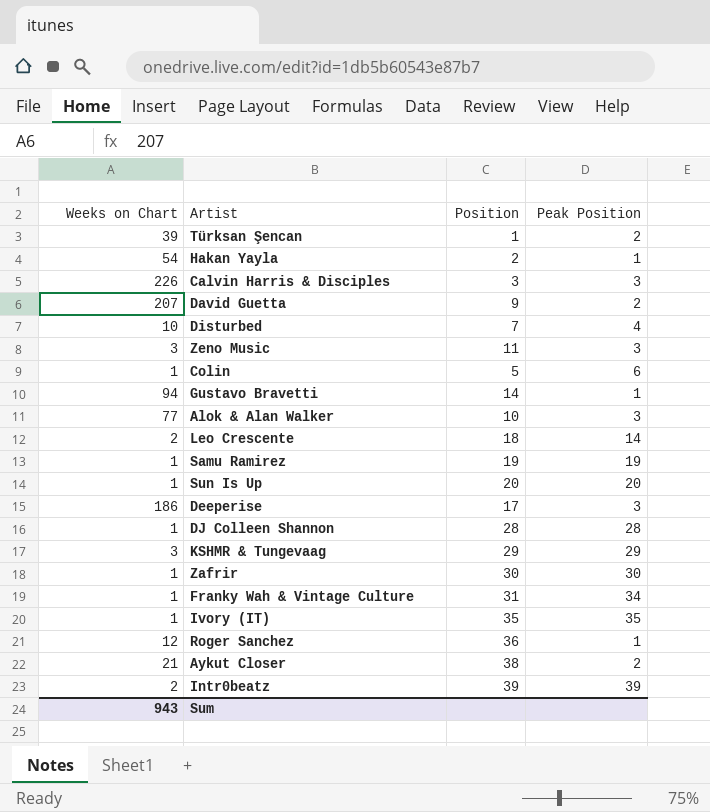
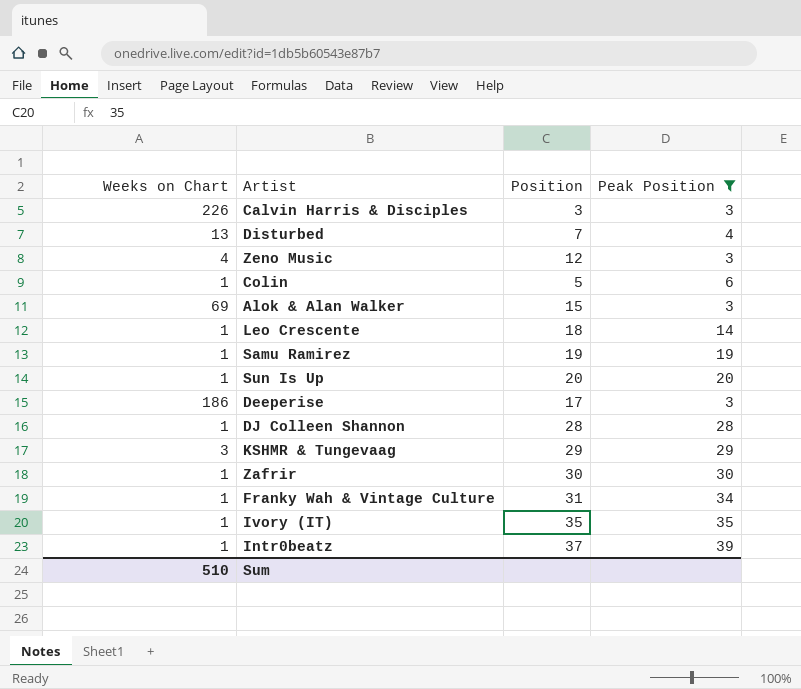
filter: none -> Peak Position >= 3
Disturbed | Weeks on Chart: 10 -> 13
Zeno Music | Weeks on Chart: 3 -> 4
Zeno Music | Position: 11 -> 12
Alok & Alan Walker | Weeks on Chart: 77 -> 69
Alok & Alan Walker | Position: 10 -> 15
Leo Crescente | Weeks on Chart: 2 -> 1
Intr0beatz | Weeks on Chart: 2 -> 1
Intr0beatz | Position: 39 -> 37
Sum | Weeks on Chart: 943 -> 510

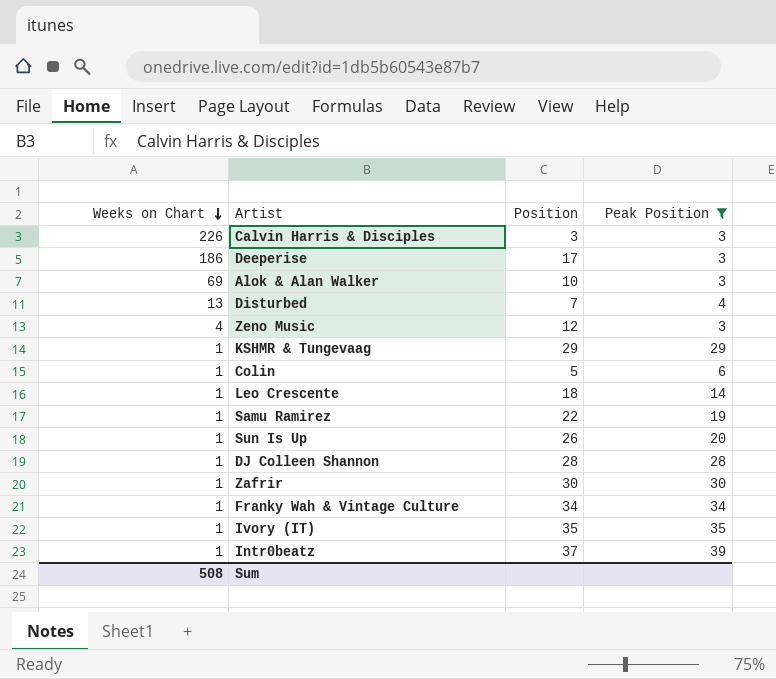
row order: none -> Weeks on Chart descending
Alok & Alan Walker | Position: 15 -> 10
KSHMR & Tungevaag | Weeks on Chart: 3 -> 1
Samu Ramirez | Position: 19 -> 22
Sun Is Up | Position: 20 -> 26
Franky Wah & Vintage Culture | Position: 31 -> 34
Sum | Weeks on Chart: 510 -> 508

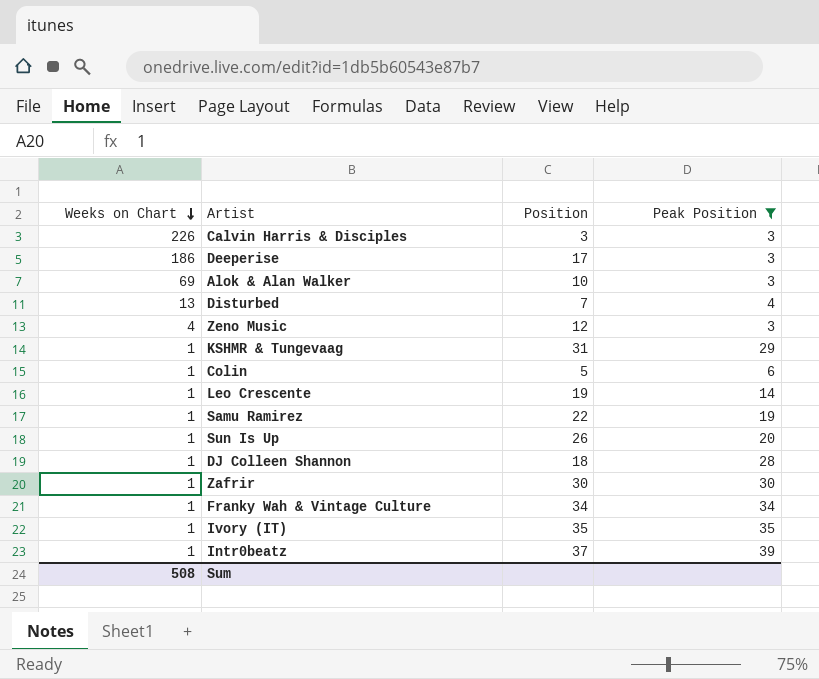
KSHMR & Tungevaag | Position: 29 -> 31
Leo Crescente | Position: 18 -> 19
DJ Colleen Shannon | Position: 28 -> 18

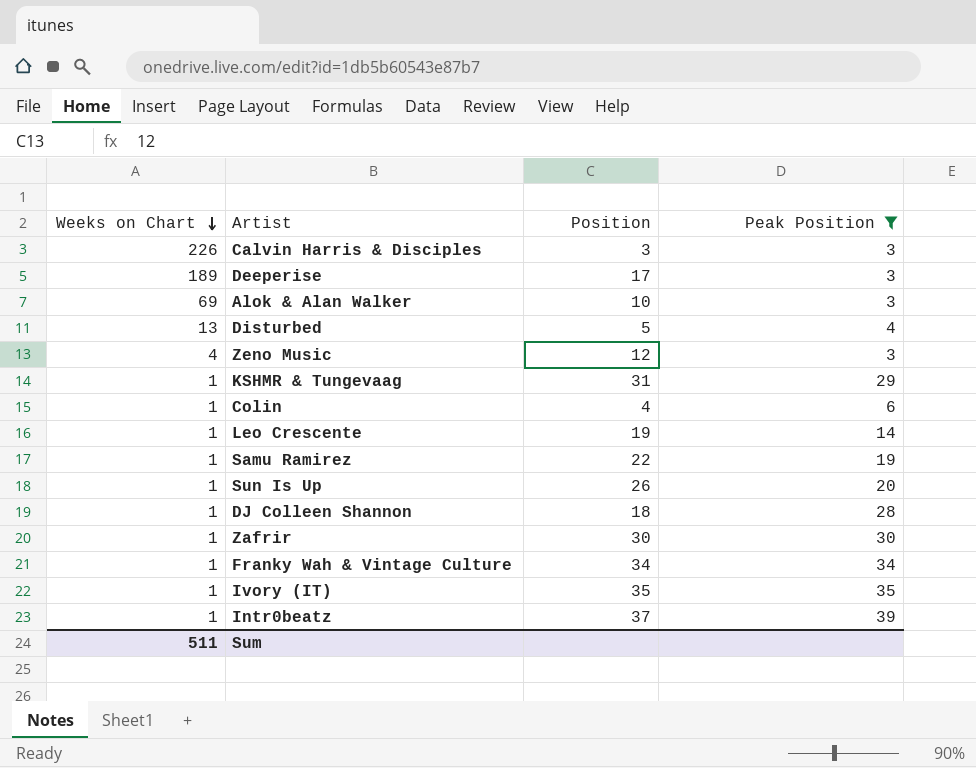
Deeperise | Weeks on Chart: 186 -> 189
Disturbed | Position: 7 -> 5
Colin | Position: 5 -> 4
Sum | Weeks on Chart: 508 -> 511

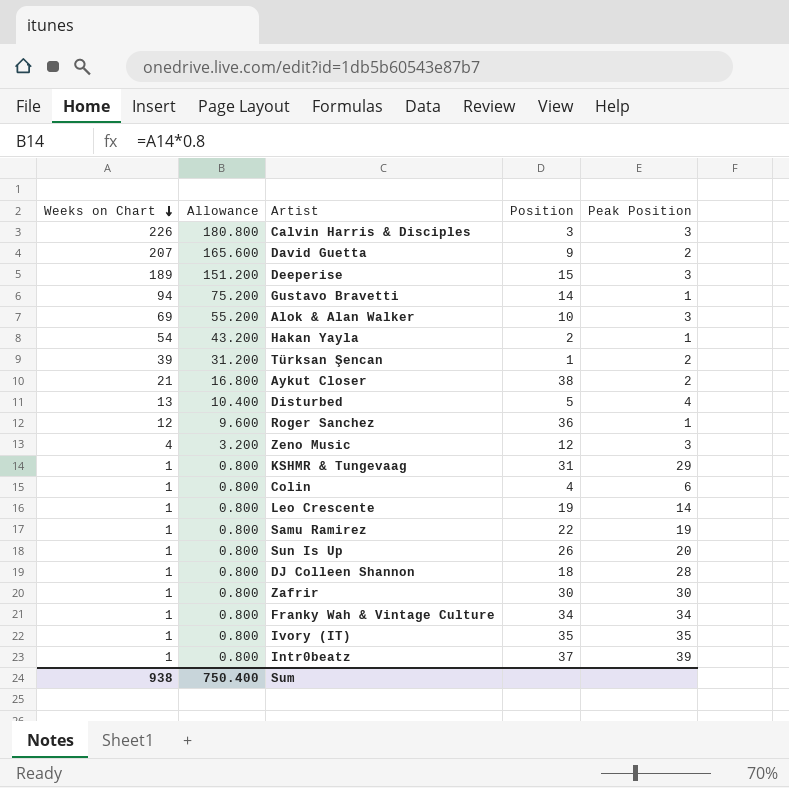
filter: Peak Position >= 3 -> none
column Allowance | formula: none -> [Weeks on Chart] * 0.8
Deeperise | Position: 17 -> 15
Sum | Weeks on Chart: 511 -> 938

